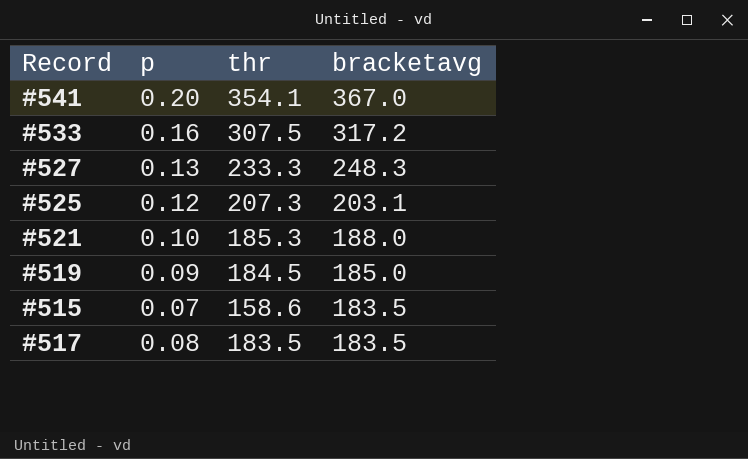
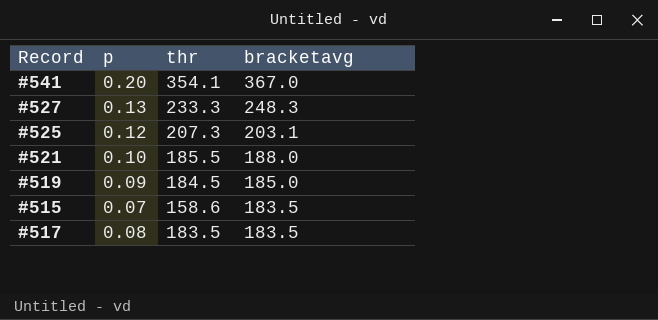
row #533: 0.16 | 307.5 | 317.2 -> none
#521 | thr: 185.3 -> 185.5

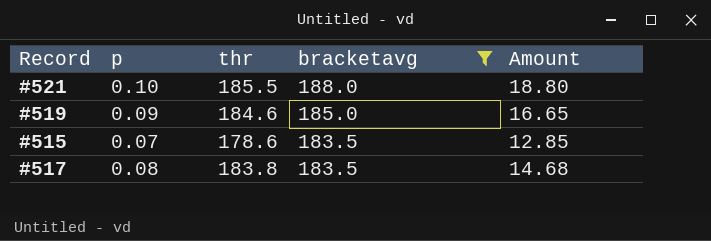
filter: none -> bracketavg <= 188.0
column Amount | formula: none -> [p] * [bracketavg]
#519 | thr: 184.5 -> 184.6
#515 | thr: 158.6 -> 178.6
#517 | thr: 183.5 -> 183.8

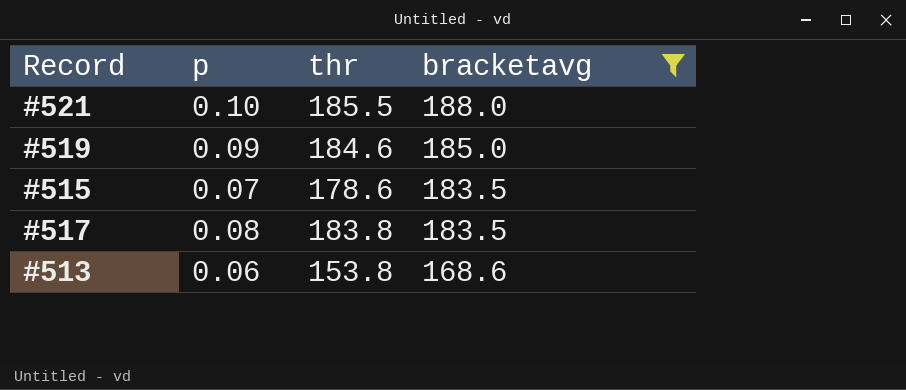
column Amount | formula: [p] * [bracketavg] -> none
row #513: none -> 0.06 | 153.8 | 168.6

